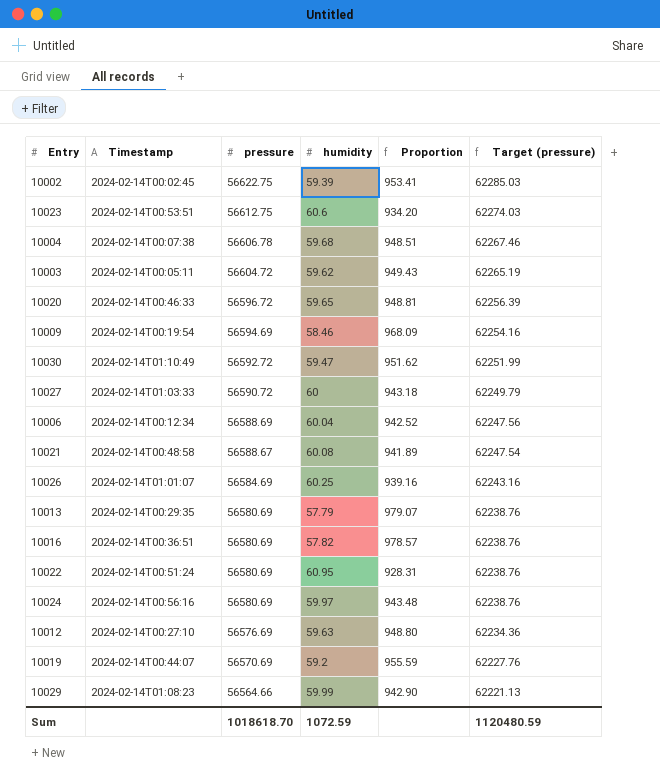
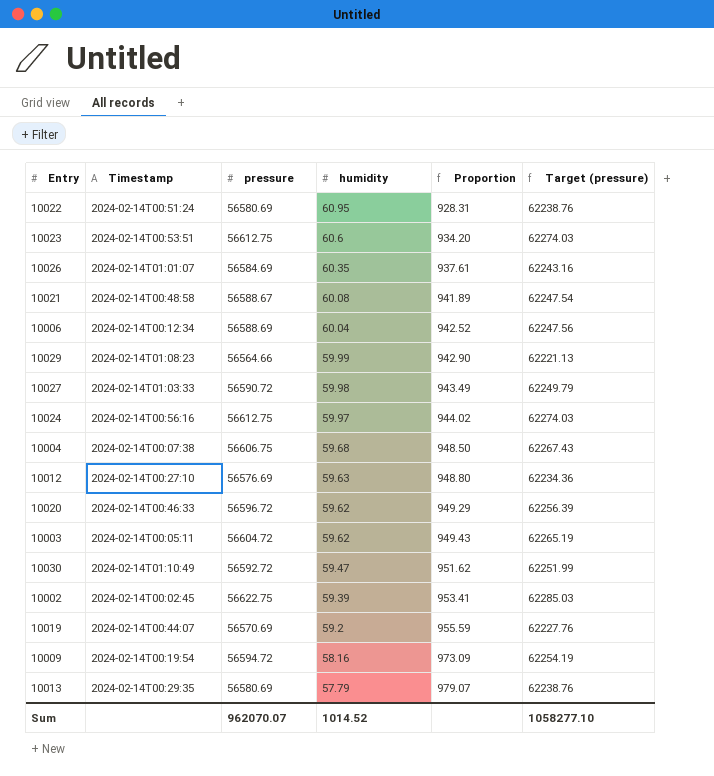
row order: pressure descending -> humidity descending
row 10016: 2024-02-14T00:36:51 | 56580.69 | 57.82 | 978.57 | 62238.76 -> none
10026 | humidity: 60.25 -> 60.35
10026 | Proportion: 939.16 -> 937.61
10027 | humidity: 60 -> 59.98
10027 | Proportion: 943.18 -> 943.49
10024 | pressure: 56580.69 -> 56612.75
10024 | Proportion: 943.48 -> 944.02
10024 | Target (pressure): 62238.76 -> 62274.03
10004 | pressure: 56606.78 -> 56606.75
10004 | Proportion: 948.51 -> 948.50
10004 | Target (pressure): 62267.46 -> 62267.43
10020 | humidity: 59.65 -> 59.62
10020 | Proportion: 948.81 -> 949.29
10009 | pressure: 56594.69 -> 56594.72
10009 | humidity: 58.46 -> 58.16
10009 | Proportion: 968.09 -> 973.09
10009 | Target (pressure): 62254.16 -> 62254.19
Sum | pressure: 1018618.70 -> 962070.07
Sum | humidity: 1072.59 -> 1014.52
Sum | Target (pressure): 1120480.59 -> 1058277.10

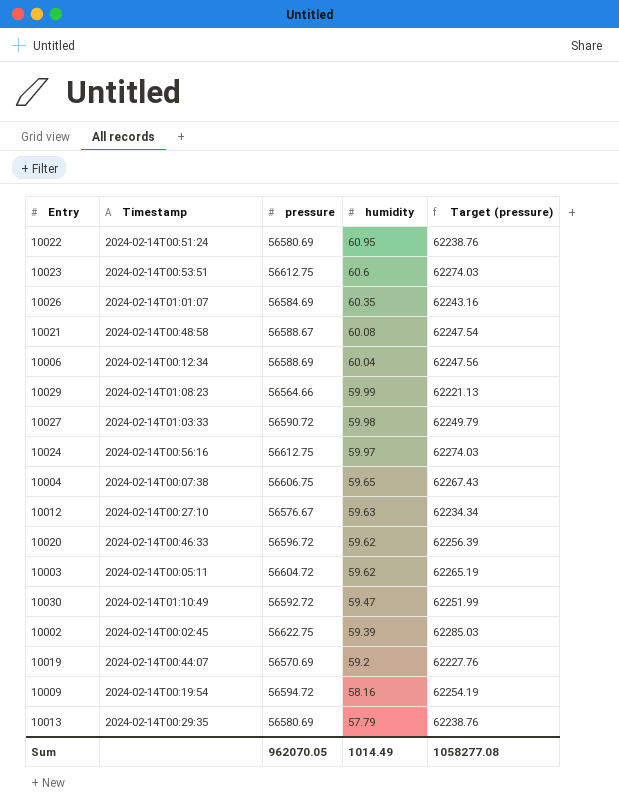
column Proportion | formula: [pressure] / [humidity] -> none
10004 | humidity: 59.68 -> 59.65
10012 | pressure: 56576.69 -> 56576.67
10012 | Target (pressure): 62234.36 -> 62234.34
Sum | pressure: 962070.07 -> 962070.05
Sum | humidity: 1014.52 -> 1014.49
Sum | Target (pressure): 1058277.10 -> 1058277.08

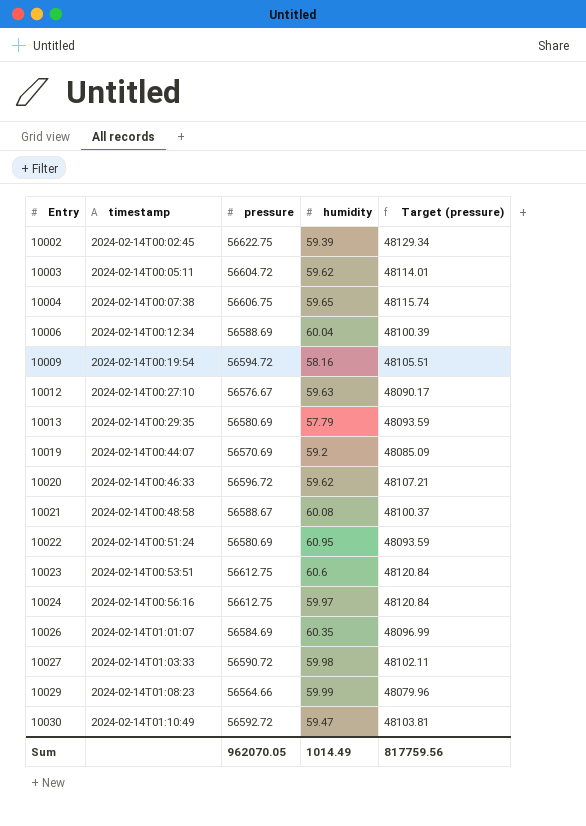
row order: humidity descending -> Entry ascending
column name: Timestamp -> timestamp
column Target (pressure) | formula: [pressure] * 1.1 -> [pressure] * 0.85
Sum | Target (pressure): 1058277.08 -> 817759.56

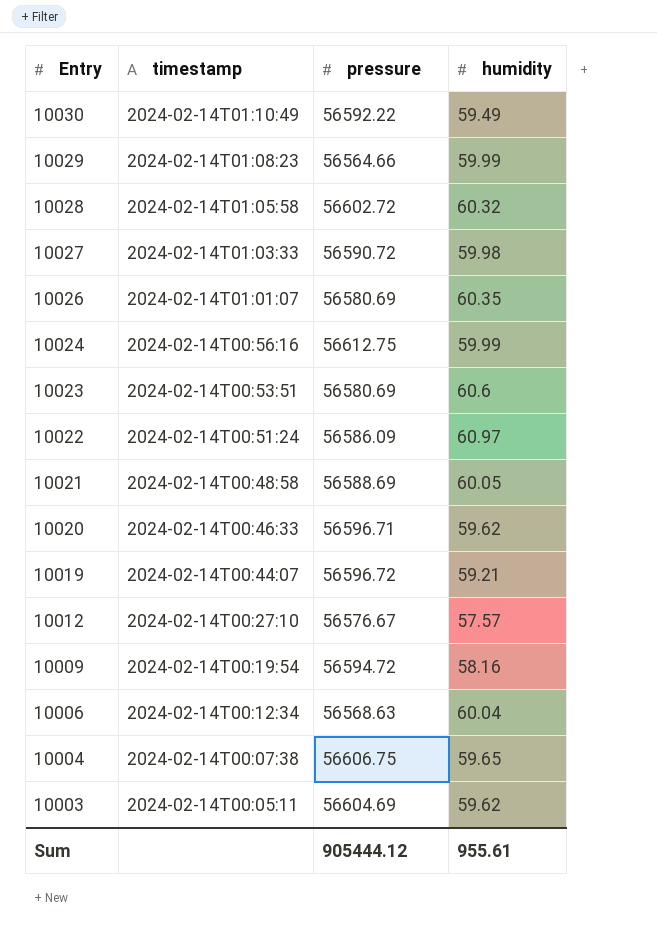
row order: Entry ascending -> Entry descending
column Target (pressure) | formula: [pressure] * 0.85 -> none
row 10002: 2024-02-14T00:02:45 | 56622.75 | 59.39 | 48129.34 -> none
row 10013: 2024-02-14T00:29:35 | 56580.69 | 57.79 | 48093.59 -> none
10030 | pressure: 56592.72 -> 56592.22
10030 | humidity: 59.47 -> 59.49
row 10028: none -> 2024-02-14T01:05:58 | 56602.72 | 60.32
10026 | pressure: 56584.69 -> 56580.69
10024 | humidity: 59.97 -> 59.99
10023 | pressure: 56612.75 -> 56580.69
10022 | pressure: 56580.69 -> 56586.09
10022 | humidity: 60.95 -> 60.97
10021 | pressure: 56588.67 -> 56588.69
10021 | humidity: 60.08 -> 60.05
10020 | pressure: 56596.72 -> 56596.71
10019 | pressure: 56570.69 -> 56596.72
10019 | humidity: 59.2 -> 59.21
10012 | humidity: 59.63 -> 57.57
10006 | pressure: 56588.69 -> 56568.63
10003 | pressure: 56604.72 -> 56604.69
Sum | pressure: 962070.05 -> 905444.12
Sum | humidity: 1014.49 -> 955.61

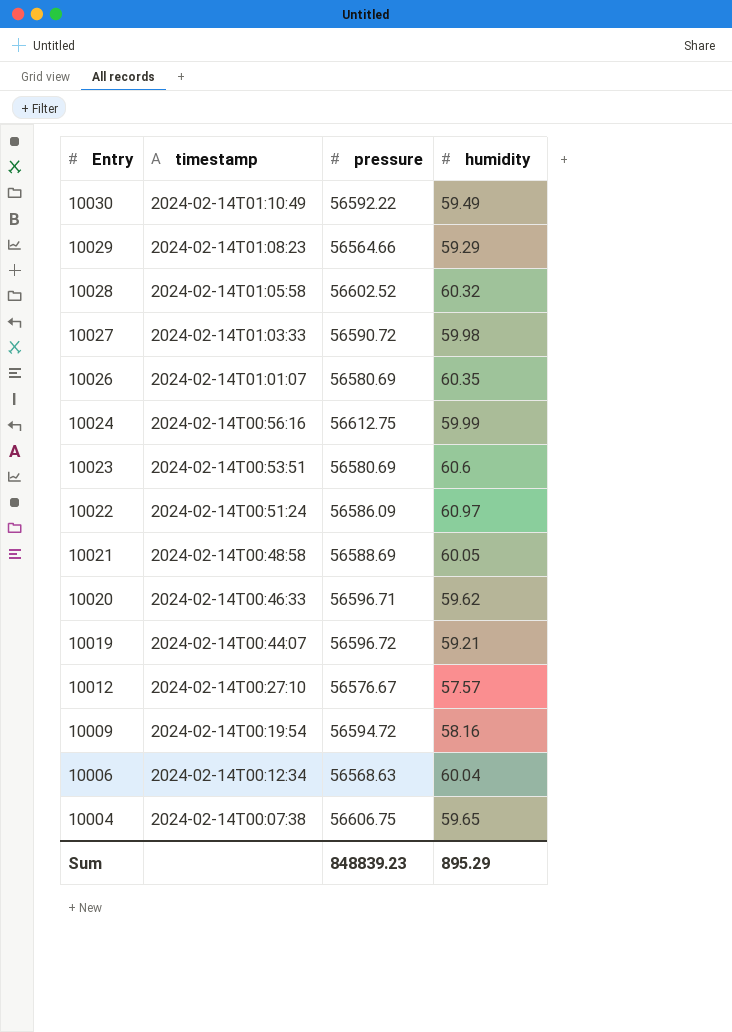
row 10003: 2024-02-14T00:05:11 | 56604.69 | 59.62 -> none
10029 | humidity: 59.99 -> 59.29
10028 | pressure: 56602.72 -> 56602.52
Sum | pressure: 905444.12 -> 848839.23
Sum | humidity: 955.61 -> 895.29

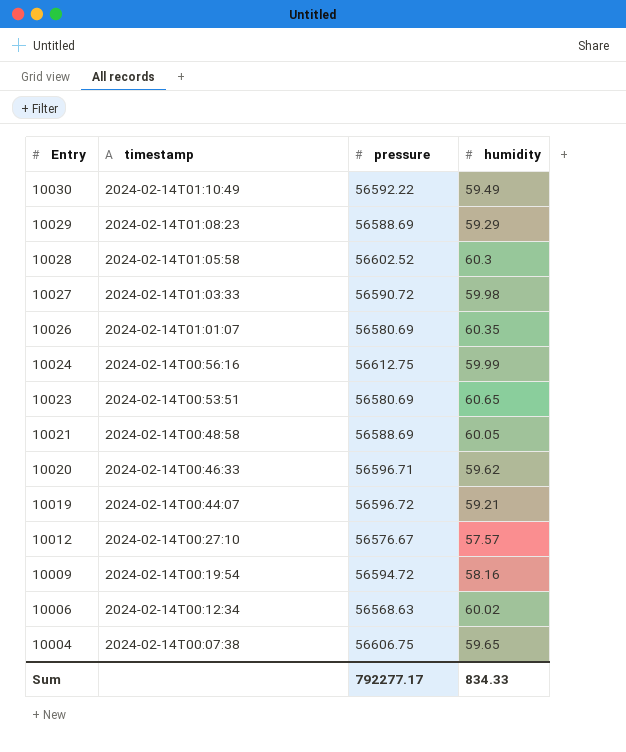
row 10022: 2024-02-14T00:51:24 | 56586.09 | 60.97 -> none
10029 | pressure: 56564.66 -> 56588.69
10028 | humidity: 60.32 -> 60.3
10023 | humidity: 60.6 -> 60.65
10006 | humidity: 60.04 -> 60.02
Sum | pressure: 848839.23 -> 792277.17
Sum | humidity: 895.29 -> 834.33

